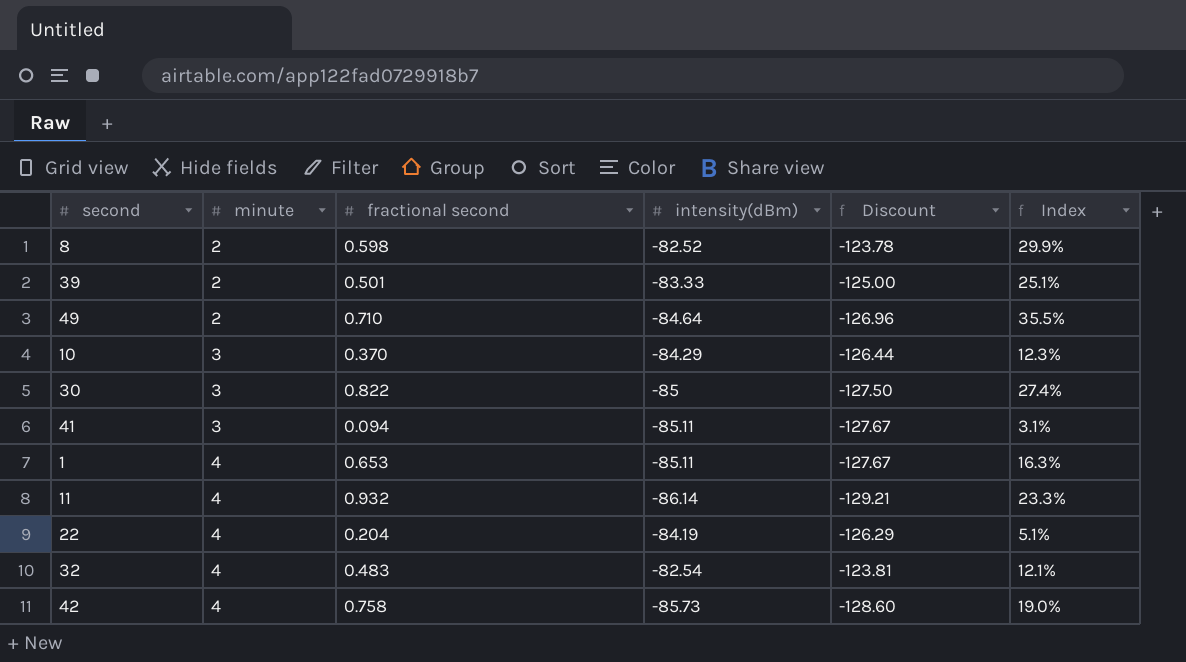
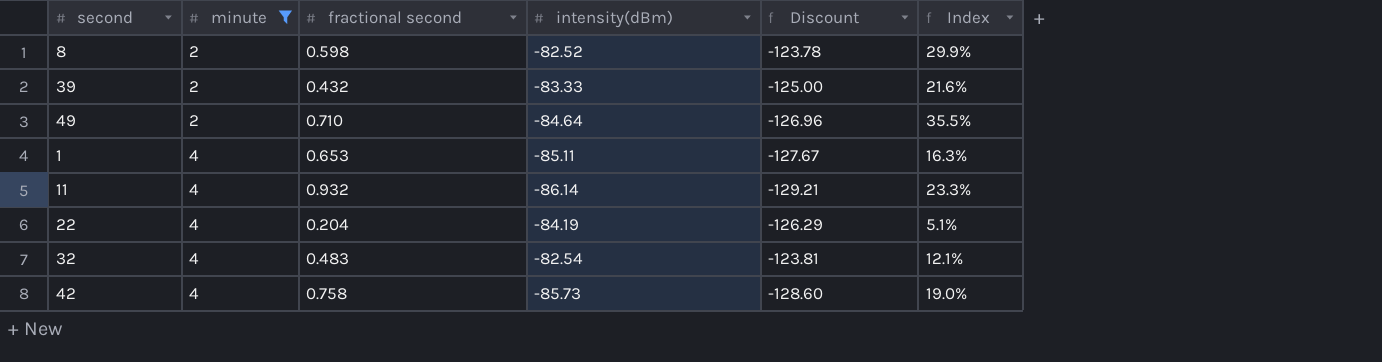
filter: none -> minute != 3
39 | fractional second: 0.501 -> 0.432
39 | Index: 25.1% -> 21.6%

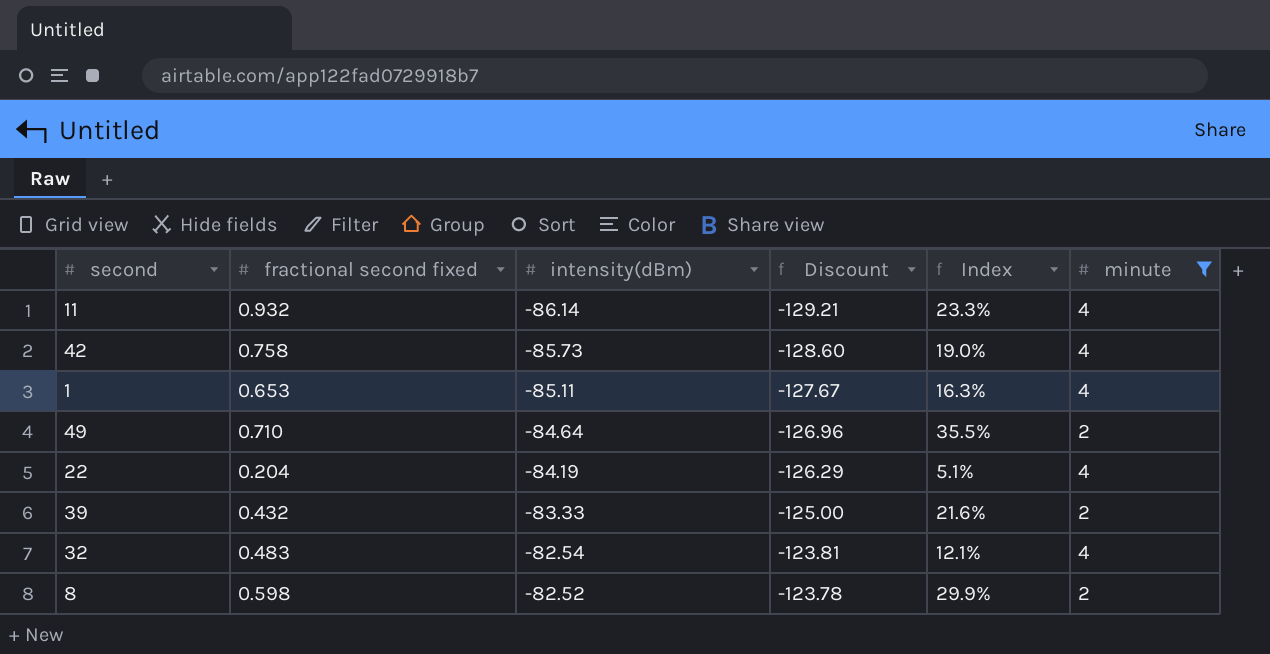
row order: minute ascending -> intensity(dBm) ascending
column name: fractional second -> fractional second fixed
column minute | position: 2 -> 6

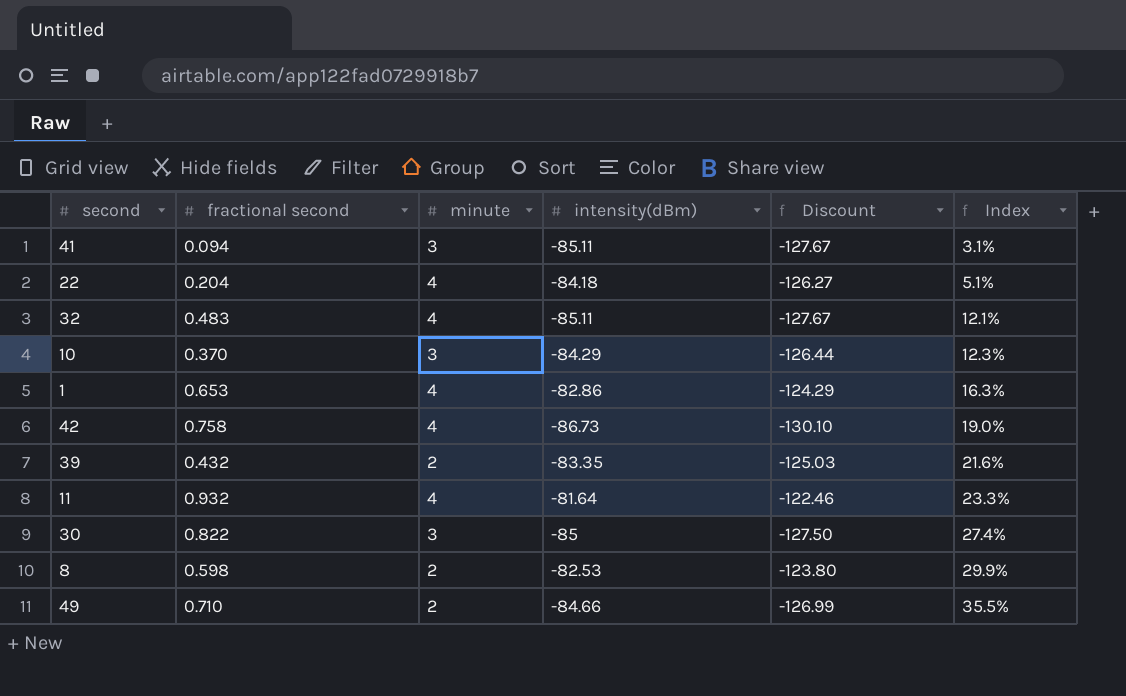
filter: minute != 3 -> none
row order: intensity(dBm) ascending -> Index ascending
column name: fractional second fixed -> fractional second
column minute | position: 6 -> 3
22 | intensity(dBm): -84.19 -> -84.18
22 | Discount: -126.29 -> -126.27
32 | intensity(dBm): -82.54 -> -85.11
32 | Discount: -123.81 -> -127.67
1 | intensity(dBm): -85.11 -> -82.86
1 | Discount: -127.67 -> -124.29
42 | intensity(dBm): -85.73 -> -86.73
42 | Discount: -128.60 -> -130.10
39 | intensity(dBm): -83.33 -> -83.35
39 | Discount: -125.00 -> -125.03
11 | intensity(dBm): -86.14 -> -81.64
11 | Discount: -129.21 -> -122.46
8 | intensity(dBm): -82.52 -> -82.53
8 | Discount: -123.78 -> -123.80
49 | intensity(dBm): -84.64 -> -84.66
49 | Discount: -126.96 -> -126.99

